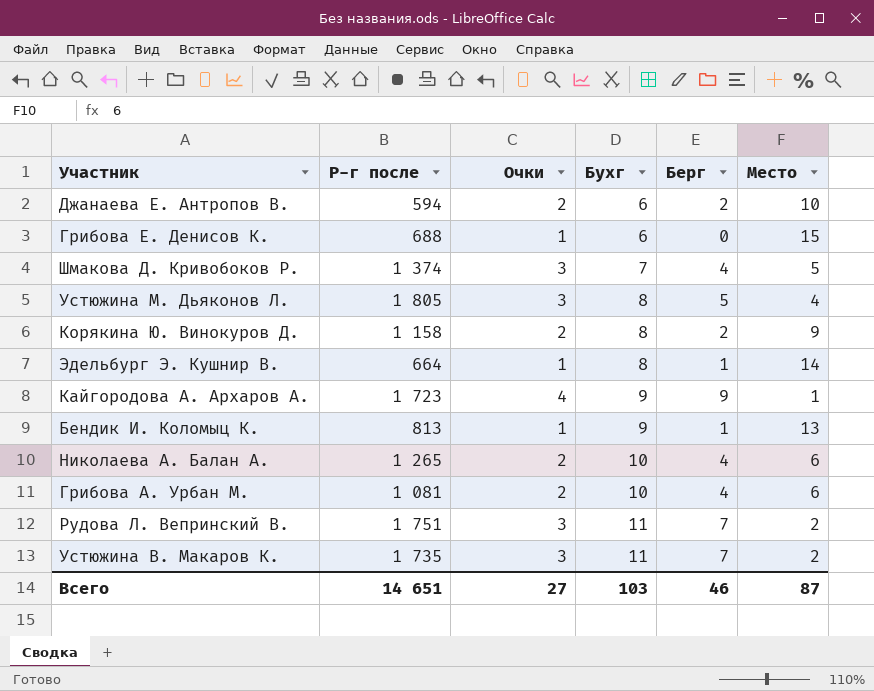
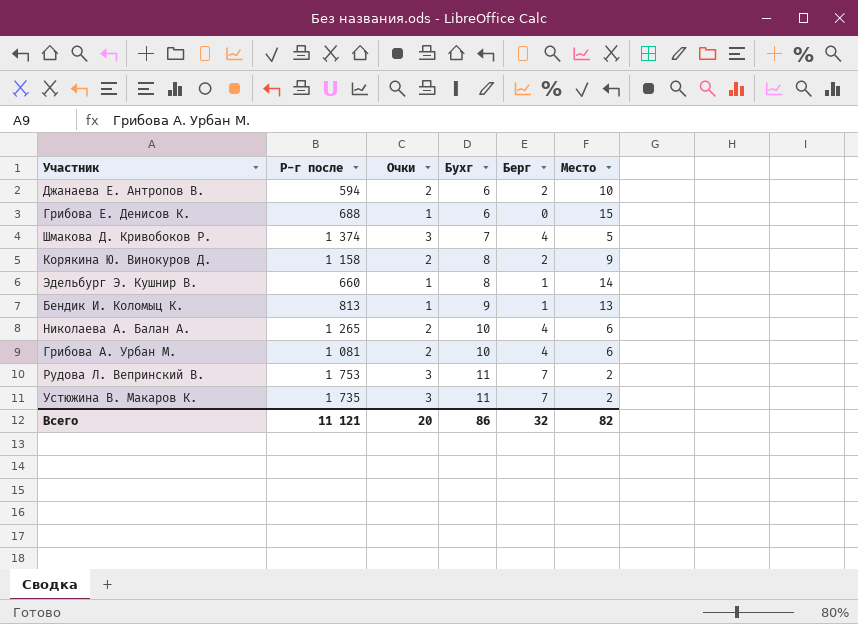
row Устюжина М. Дьяконов Л.: 1 805 | 3 | 8 | 5 | 4 -> none
row Кайгородова А. Архаров А.: 1 723 | 4 | 9 | 9 | 1 -> none
Эдельбург Э. Кушнир В. | Р-г после: 664 -> 660
Рудова Л. Вепринский В. | Р-г после: 1 751 -> 1 753
Всего | Р-г после: 14 651 -> 11 121
Всего | Очки: 27 -> 20
Всего | Бухг: 103 -> 86
Всего | Берг: 46 -> 32
Всего | Место: 87 -> 82

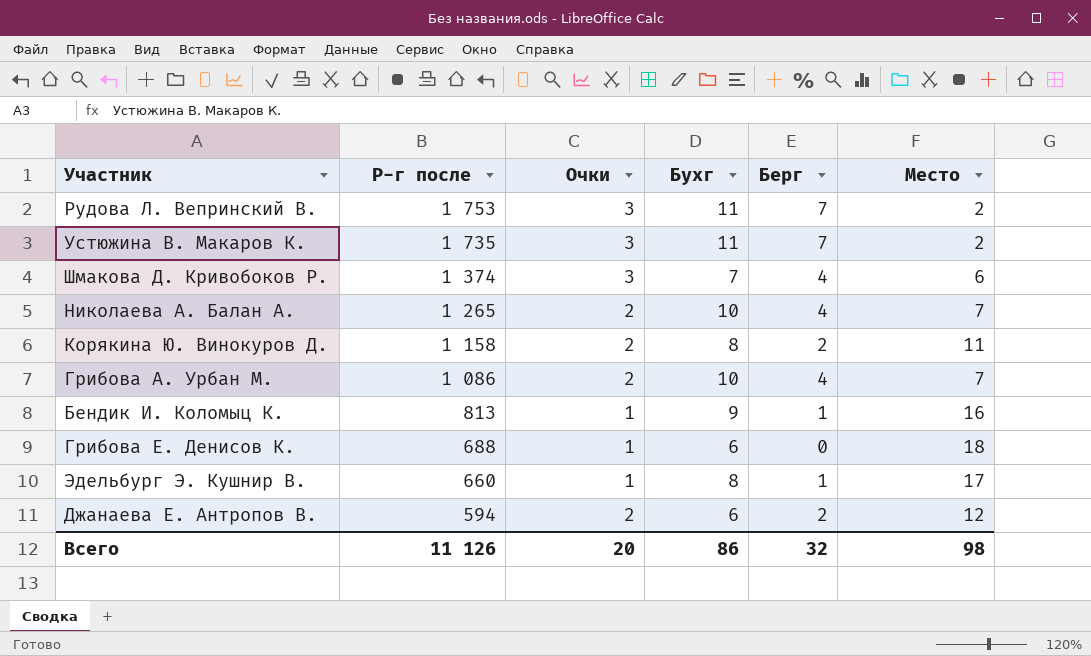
row order: Бухг ascending -> Р-г после descending
Шмакова Д. Кривобоков Р. | Место: 5 -> 6
Николаева А. Балан А. | Место: 6 -> 7
Корякина Ю. Винокуров Д. | Место: 9 -> 11
Грибова А. Урбан М. | Р-г после: 1 081 -> 1 086
Грибова А. Урбан М. | Место: 6 -> 7
Бендик И. Коломыц К. | Место: 13 -> 16
Грибова Е. Денисов К. | Место: 15 -> 18
Эдельбург Э. Кушнир В. | Место: 14 -> 17
Джанаева Е. Антропов В. | Место: 10 -> 12
Всего | Р-г после: 11 121 -> 11 126
Всего | Место: 82 -> 98

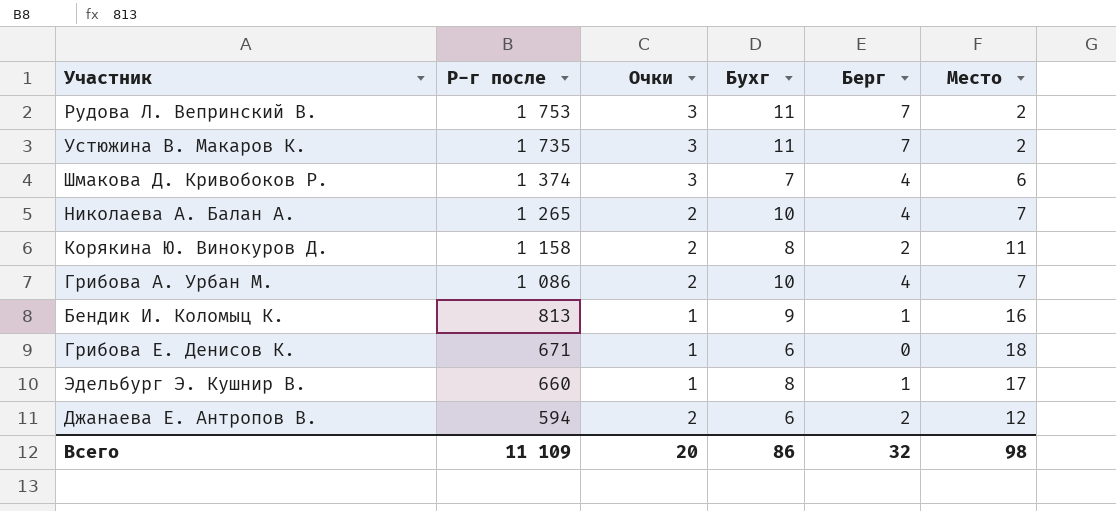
Грибова Е. Денисов К. | Р-г после: 688 -> 671
Всего | Р-г после: 11 126 -> 11 109

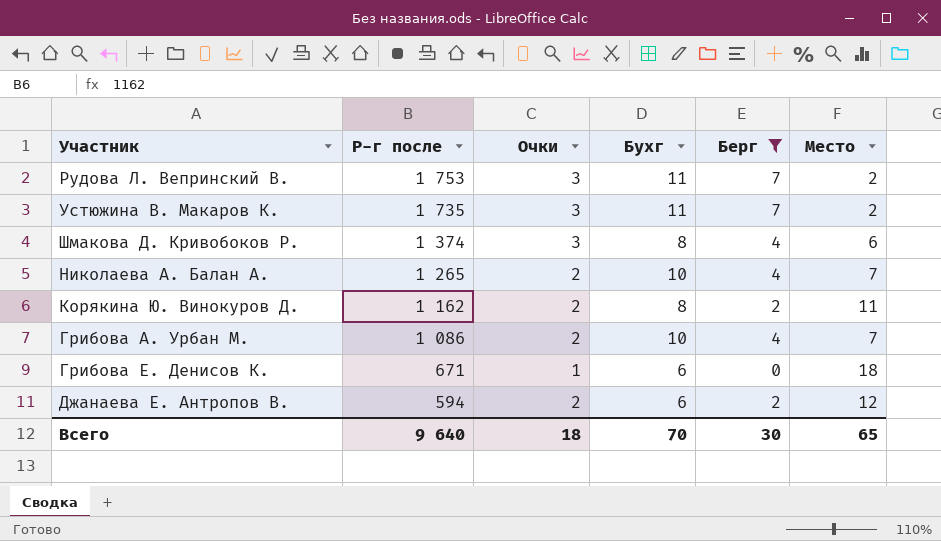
filter: none -> Берг != 1
Шмакова Д. Кривобоков Р. | Бухг: 7 -> 8
Корякина Ю. Винокуров Д. | Р-г после: 1 158 -> 1 162
Всего | Р-г после: 11 109 -> 9 640
Всего | Очки: 20 -> 18
Всего | Бухг: 86 -> 70
Всего | Берг: 32 -> 30
Всего | Место: 98 -> 65

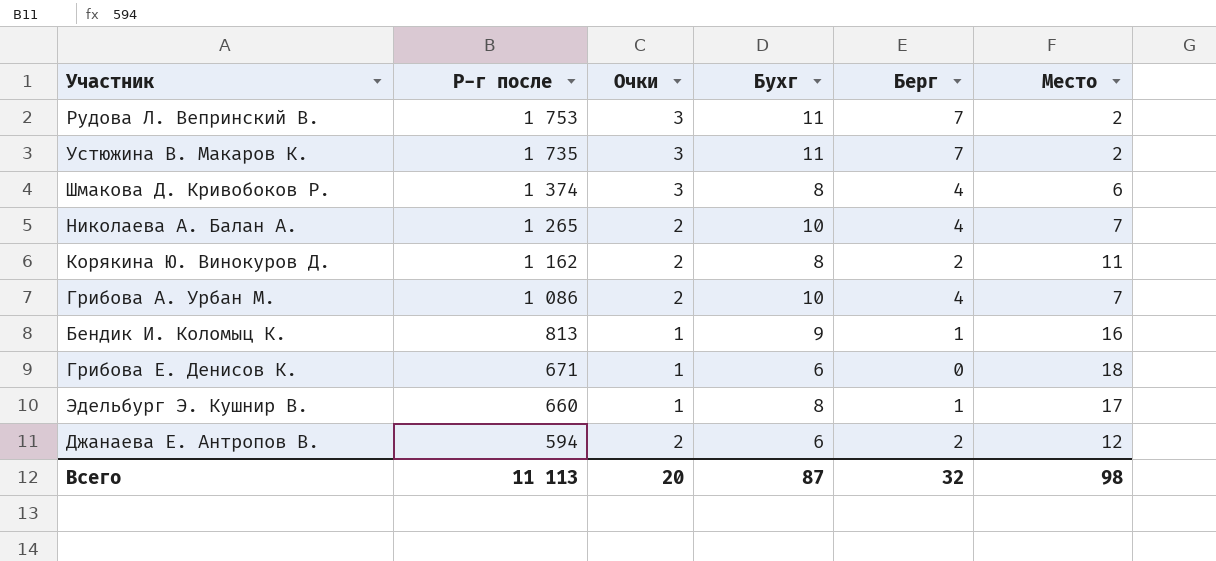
filter: Берг != 1 -> none
Всего | Р-г после: 9 640 -> 11 113
Всего | Очки: 18 -> 20
Всего | Бухг: 70 -> 87
Всего | Берг: 30 -> 32
Всего | Место: 65 -> 98

